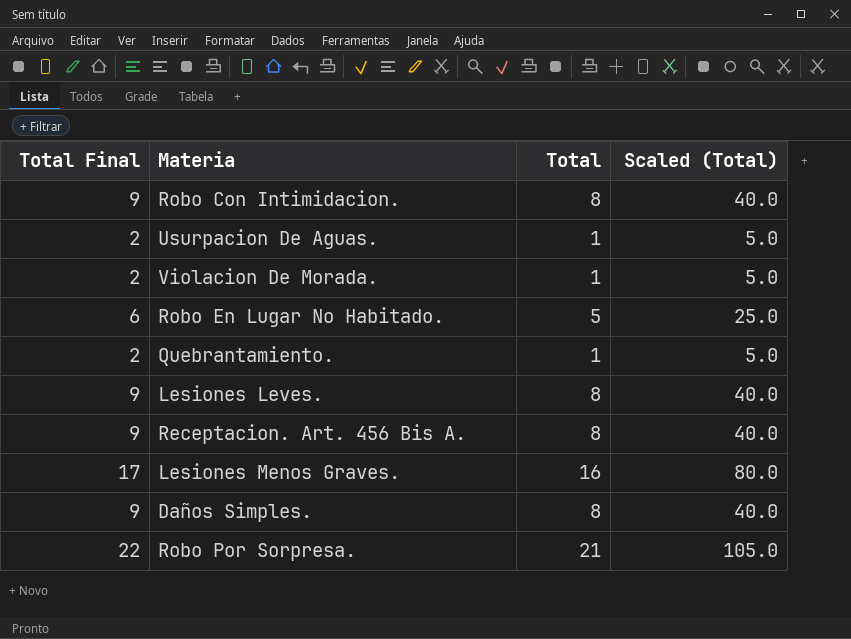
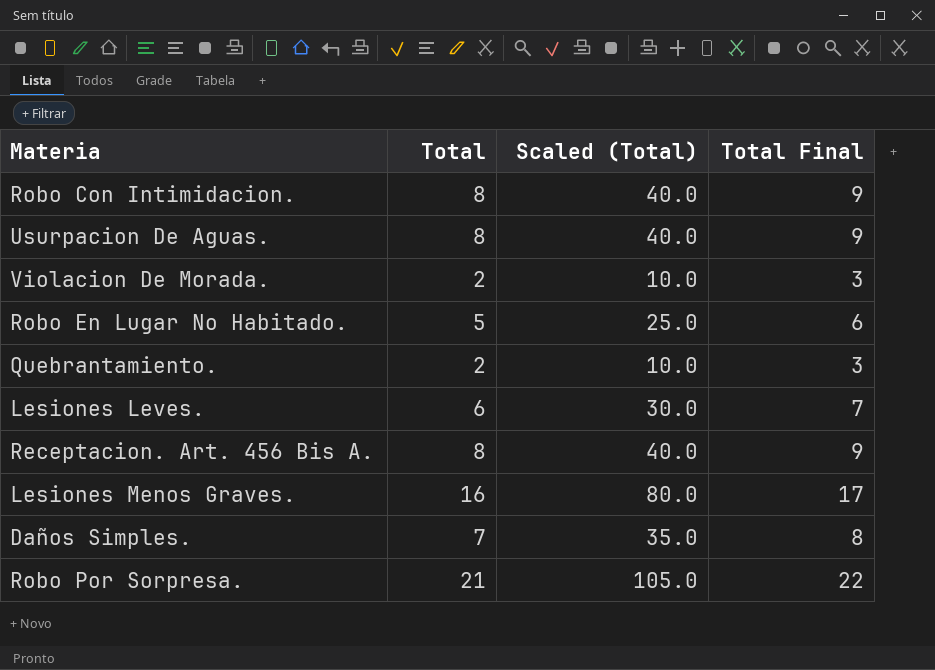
column Total Final | position: 1 -> 4
Usurpacion De Aguas. | Total: 1 -> 8
Usurpacion De Aguas. | Scaled (Total): 5.0 -> 40.0
Usurpacion De Aguas. | Total Final: 2 -> 9
Violacion De Morada. | Total: 1 -> 2
Violacion De Morada. | Scaled (Total): 5.0 -> 10.0
Violacion De Morada. | Total Final: 2 -> 3
Quebrantamiento. | Total: 1 -> 2
Quebrantamiento. | Scaled (Total): 5.0 -> 10.0
Quebrantamiento. | Total Final: 2 -> 3
Lesiones Leves. | Total: 8 -> 6
Lesiones Leves. | Scaled (Total): 40.0 -> 30.0
Lesiones Leves. | Total Final: 9 -> 7
Daños Simples. | Total: 8 -> 7
Daños Simples. | Scaled (Total): 40.0 -> 35.0
Daños Simples. | Total Final: 9 -> 8

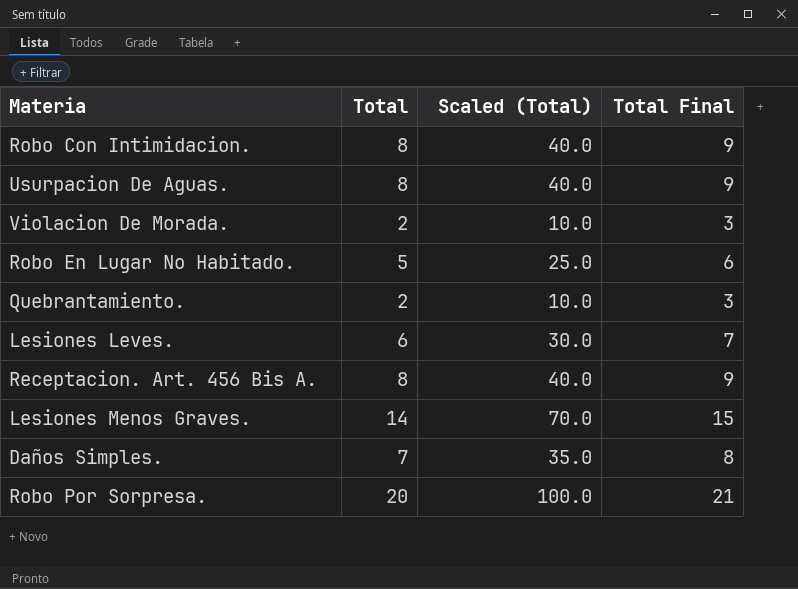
Lesiones Menos Graves. | Total: 16 -> 14
Lesiones Menos Graves. | Scaled (Total): 80.0 -> 70.0
Lesiones Menos Graves. | Total Final: 17 -> 15
Robo Por Sorpresa. | Total: 21 -> 20
Robo Por Sorpresa. | Scaled (Total): 105.0 -> 100.0
Robo Por Sorpresa. | Total Final: 22 -> 21

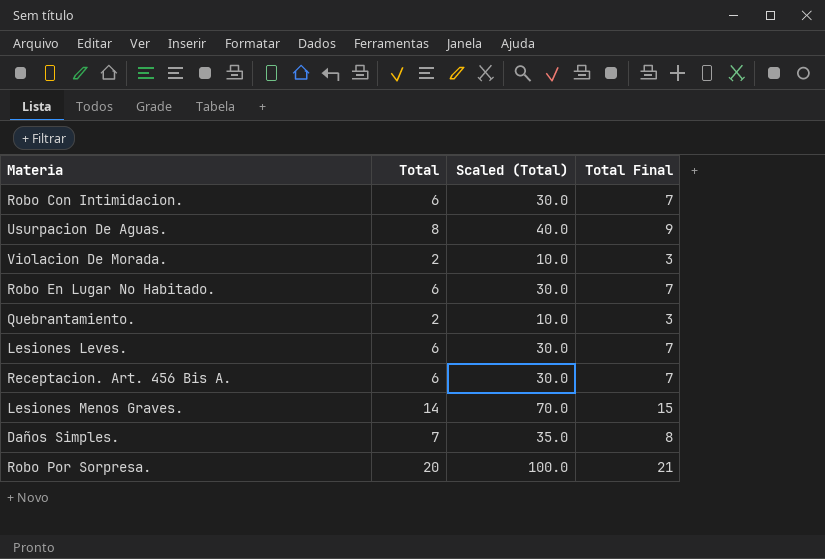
Robo Con Intimidacion. | Total: 8 -> 6
Robo Con Intimidacion. | Scaled (Total): 40.0 -> 30.0
Robo Con Intimidacion. | Total Final: 9 -> 7
Robo En Lugar No Habitado. | Total: 5 -> 6
Robo En Lugar No Habitado. | Scaled (Total): 25.0 -> 30.0
Robo En Lugar No Habitado. | Total Final: 6 -> 7
Receptacion. Art. 456 Bis A. | Total: 8 -> 6
Receptacion. Art. 456 Bis A. | Scaled (Total): 40.0 -> 30.0
Receptacion. Art. 456 Bis A. | Total Final: 9 -> 7

